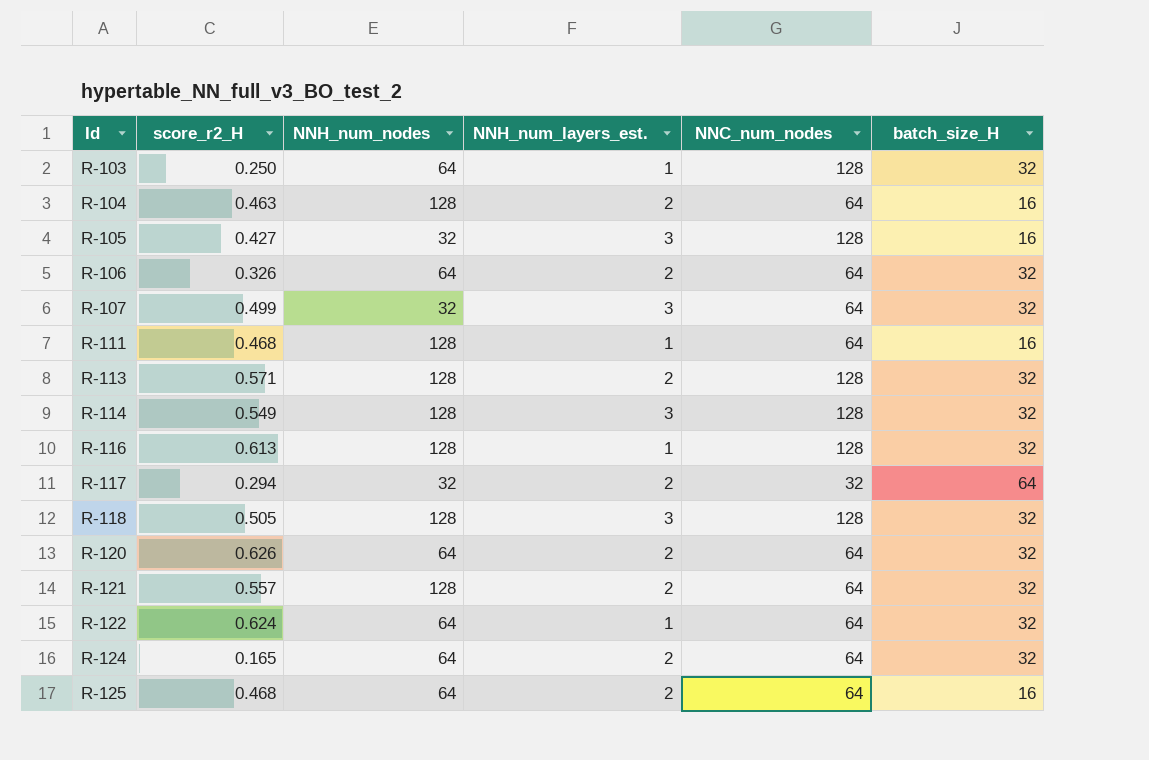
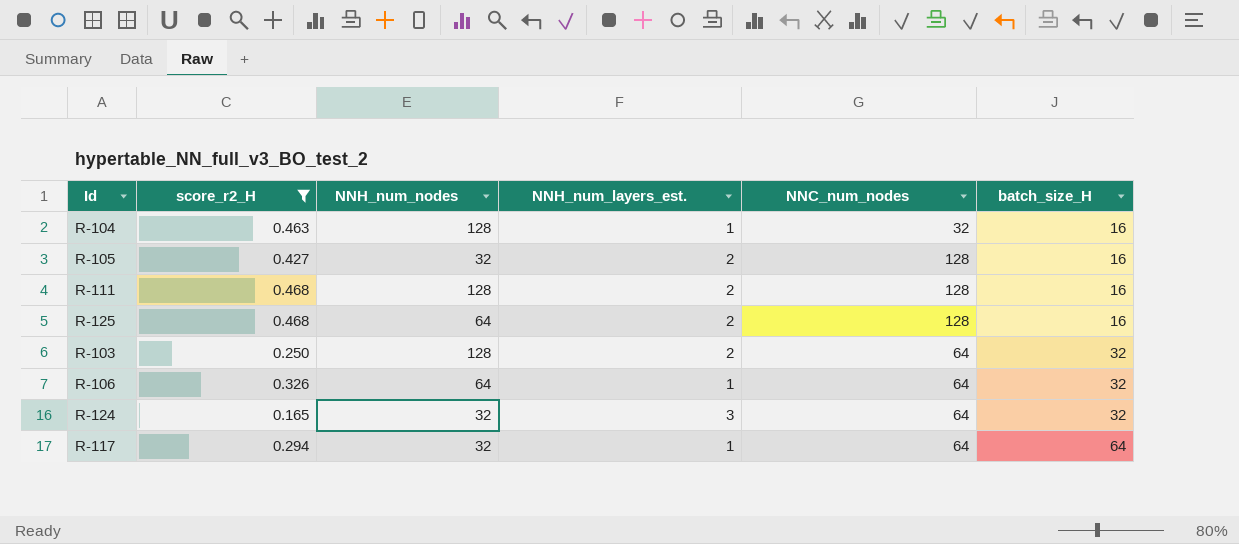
filter: none -> score_r2_H <= 0.468
row order: Id ascending -> batch_size_H ascending
R-104 | NNH_num_layers_est.: 2 -> 1
R-104 | NNC_num_nodes: 64 -> 32
R-105 | NNH_num_layers_est.: 3 -> 2
R-111 | NNH_num_layers_est.: 1 -> 2
R-111 | NNC_num_nodes: 64 -> 128
R-125 | NNC_num_nodes: 64 -> 128
R-103 | NNH_num_nodes: 64 -> 128
R-103 | NNH_num_layers_est.: 1 -> 2
R-103 | NNC_num_nodes: 128 -> 64
R-106 | NNH_num_layers_est.: 2 -> 1
R-124 | NNH_num_nodes: 64 -> 32
R-124 | NNH_num_layers_est.: 2 -> 3
R-117 | NNH_num_layers_est.: 2 -> 1
R-117 | NNC_num_nodes: 32 -> 64

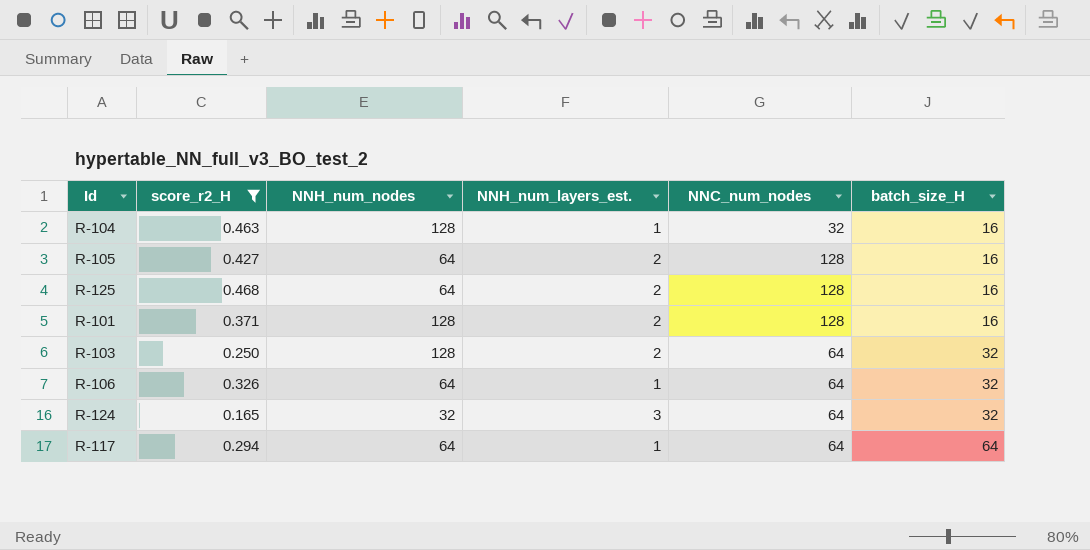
row R-111: 0.468 | 128 | 2 | 128 | 16 -> none
R-105 | NNH_num_nodes: 32 -> 64
row R-101: none -> 0.371 | 128 | 2 | 128 | 16
R-117 | NNH_num_nodes: 32 -> 64

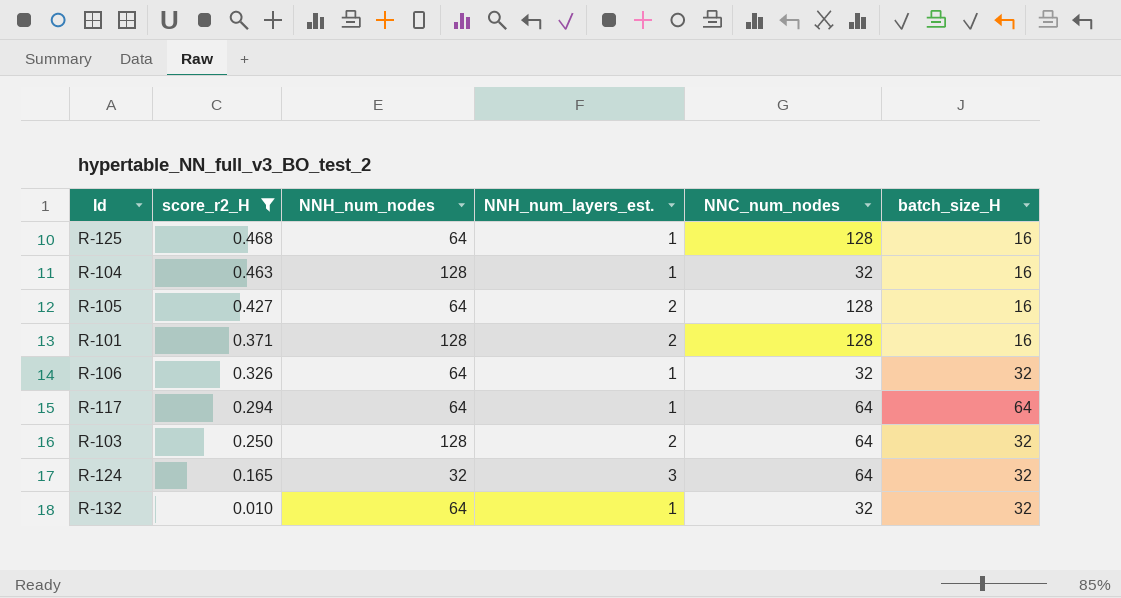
row order: batch_size_H ascending -> score_r2_H descending
R-125 | NNH_num_layers_est.: 2 -> 1
R-106 | NNC_num_nodes: 64 -> 32
row R-132: none -> 0.010 | 64 | 1 | 32 | 32

